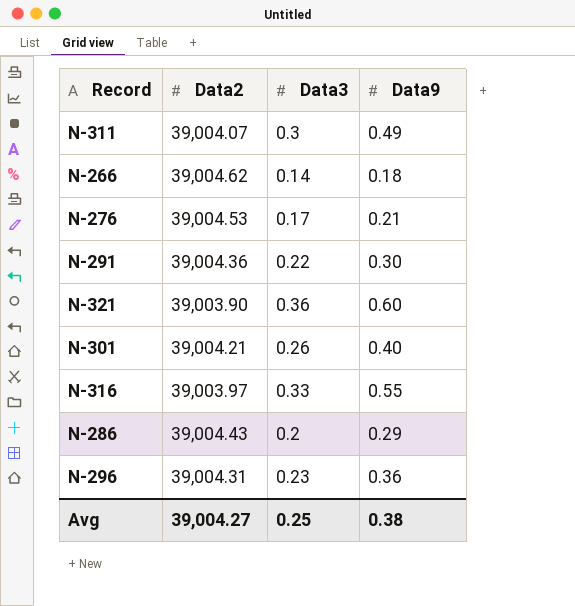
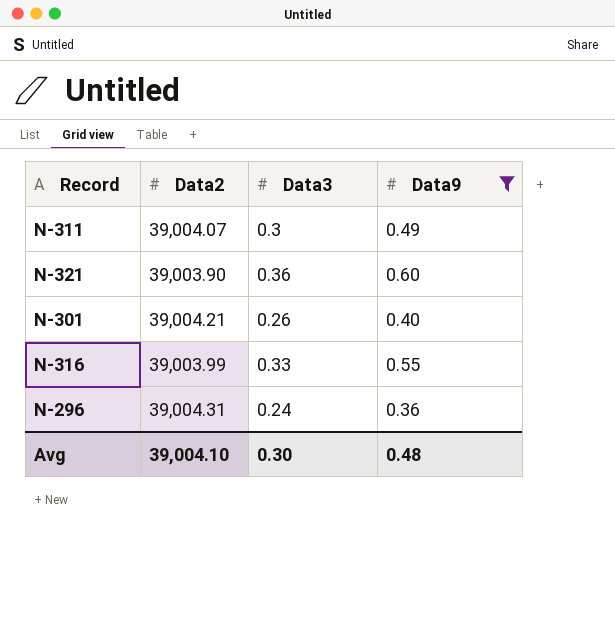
filter: none -> Data9 >= 0.36
N-316 | Data2: 39,003.97 -> 39,003.99
N-296 | Data3: 0.23 -> 0.24
Avg | Data2: 39,004.27 -> 39,004.10
Avg | Data3: 0.25 -> 0.30
Avg | Data9: 0.38 -> 0.48

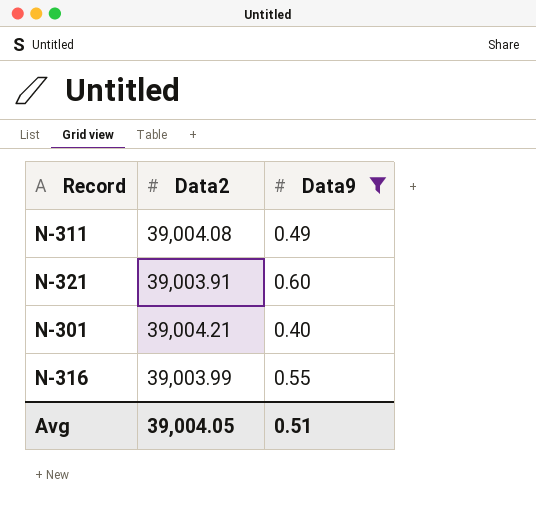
column Data3 | position: 3 -> none
row N-296: 39,004.31 | 0.24 | 0.36 -> none
N-311 | Data2: 39,004.07 -> 39,004.08
N-321 | Data2: 39,003.90 -> 39,003.91
Avg | Data2: 39,004.10 -> 39,004.05
Avg | Data9: 0.48 -> 0.51

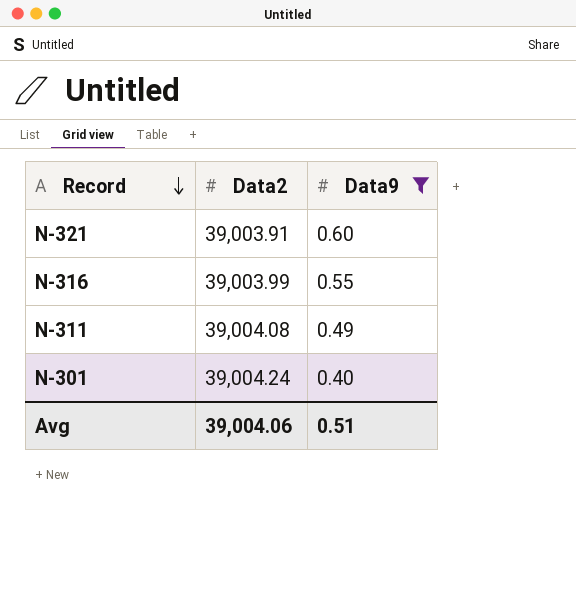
row order: none -> Record descending
N-301 | Data2: 39,004.21 -> 39,004.24
Avg | Data2: 39,004.05 -> 39,004.06

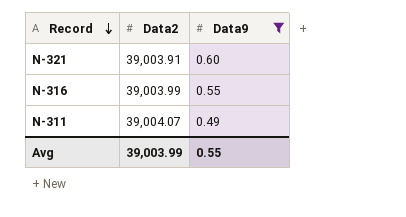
row N-301: 39,004.24 | 0.40 -> none
N-311 | Data2: 39,004.08 -> 39,004.07
Avg | Data2: 39,004.06 -> 39,003.99
Avg | Data9: 0.51 -> 0.55

